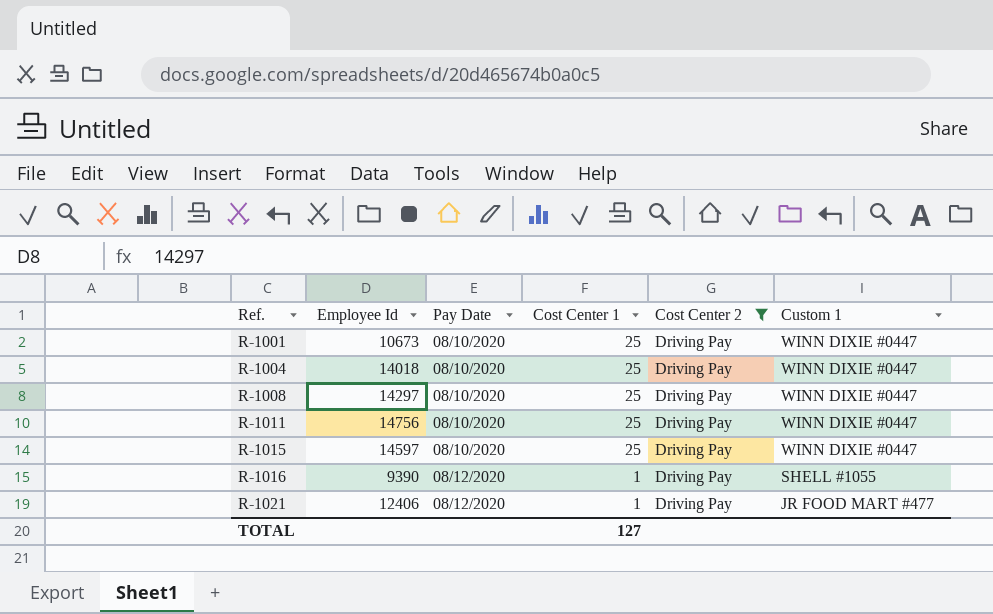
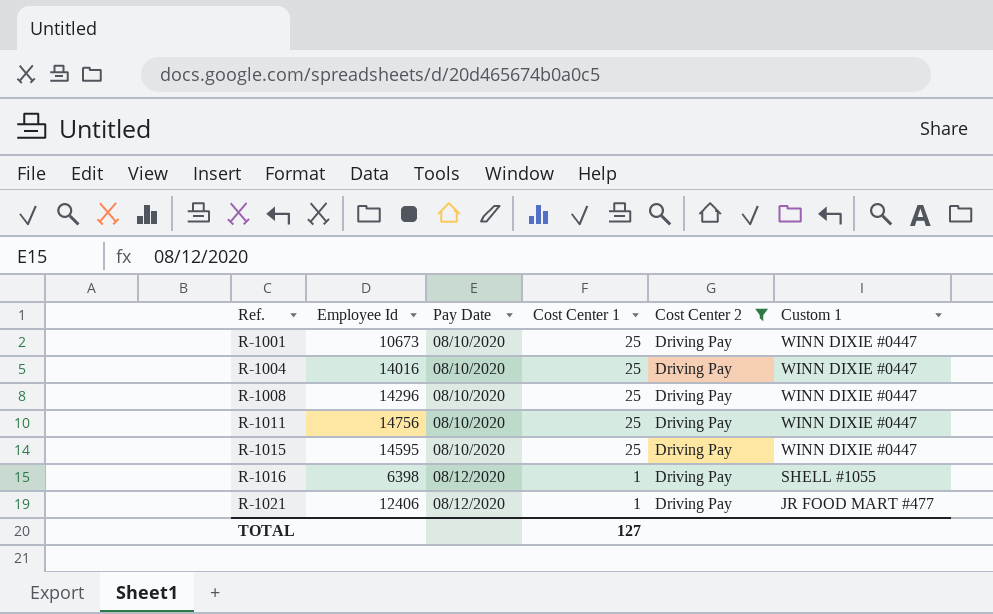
R-1004 | Employee Id: 14018 -> 14016
R-1008 | Employee Id: 14297 -> 14296
R-1015 | Employee Id: 14597 -> 14595
R-1016 | Employee Id: 9390 -> 6398

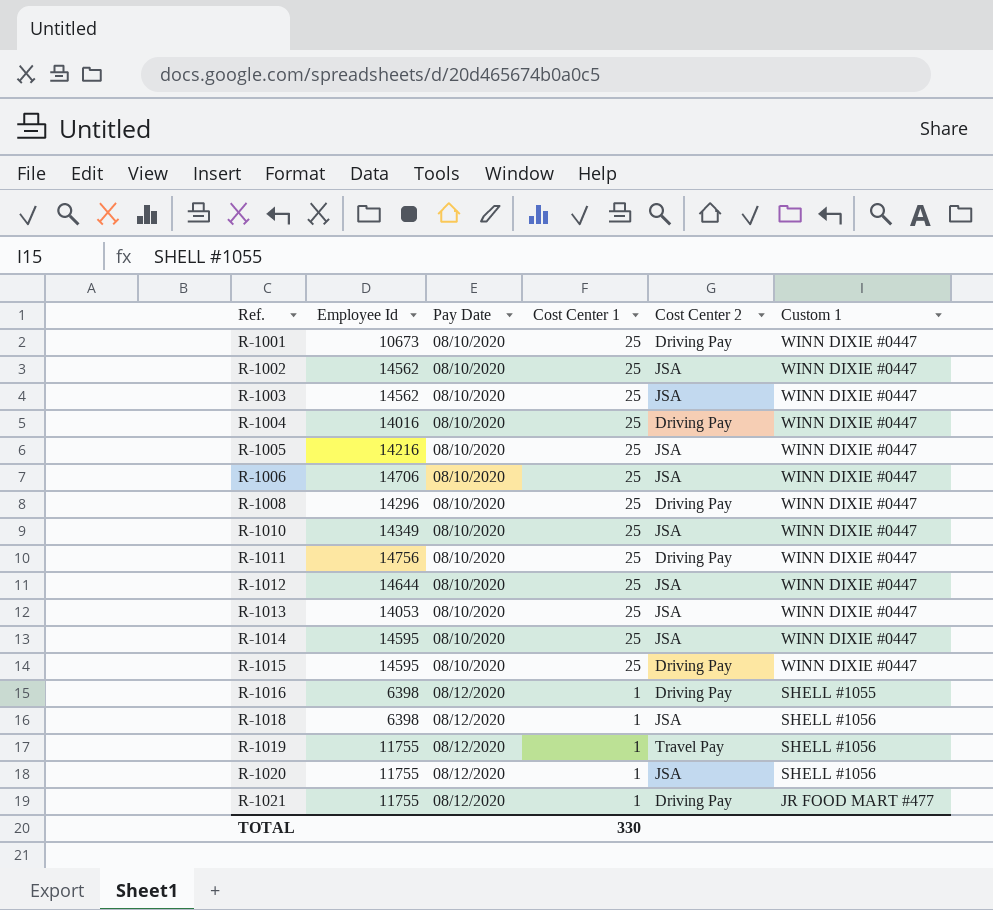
filter: Cost Center 2 = Driving Pay -> none
R-1021 | Employee Id: 12406 -> 11755
TOTAL | Cost Center 1: 127 -> 330

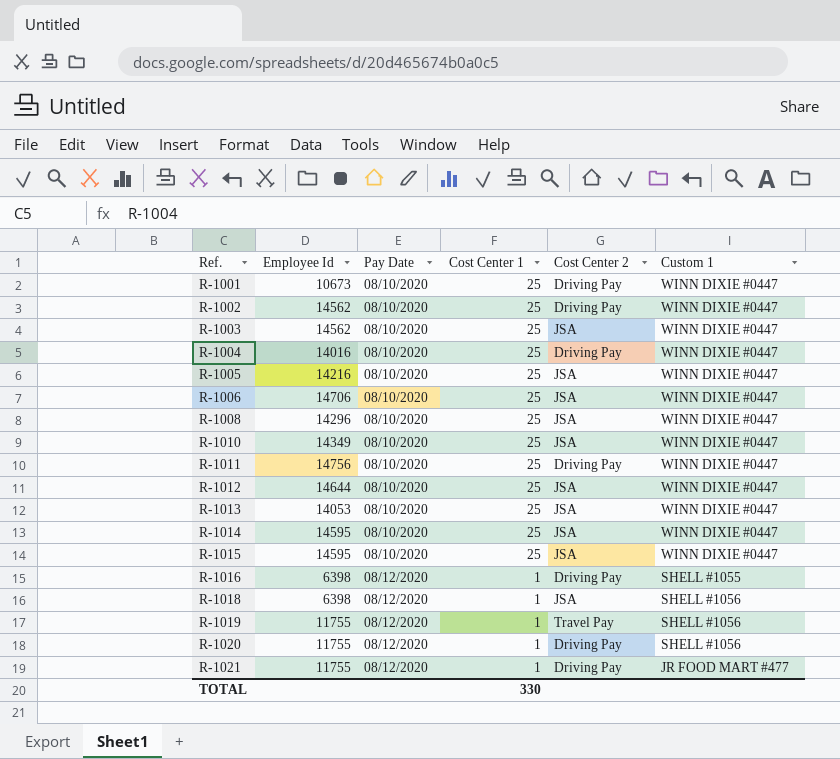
R-1002 | Cost Center 2: JSA -> Driving Pay
R-1008 | Cost Center 2: Driving Pay -> JSA
R-1015 | Cost Center 2: Driving Pay -> JSA
R-1020 | Cost Center 2: JSA -> Driving Pay

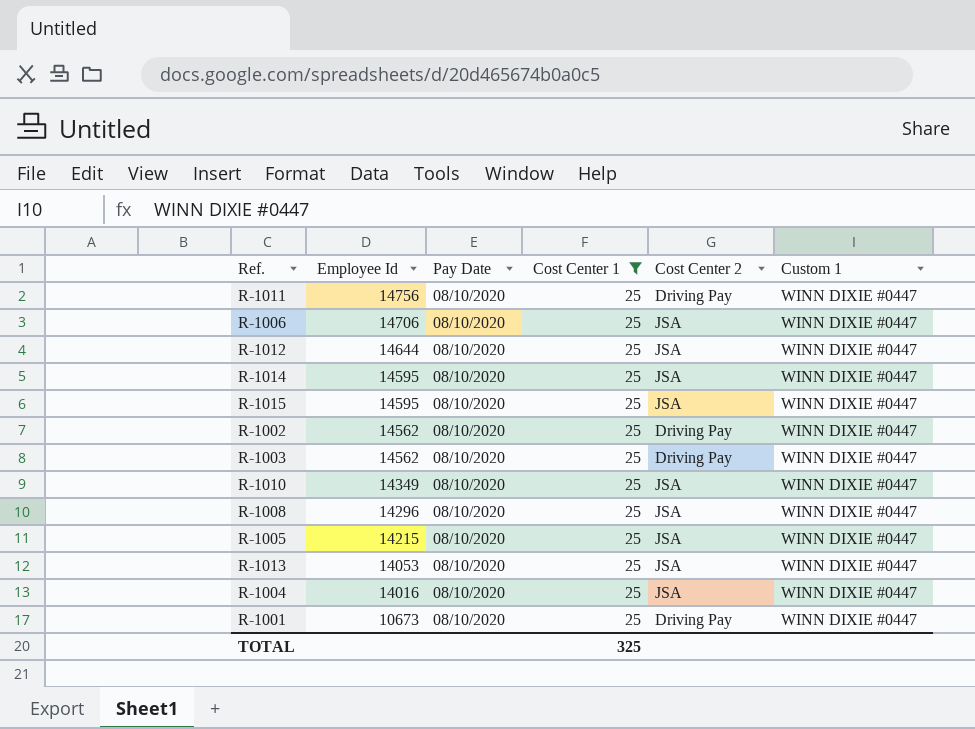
filter: none -> Cost Center 1 = 25
row order: Ref. ascending -> Employee Id descending
R-1003 | Cost Center 2: JSA -> Driving Pay
R-1005 | Employee Id: 14216 -> 14215
R-1004 | Cost Center 2: Driving Pay -> JSA
TOTAL | Cost Center 1: 330 -> 325

